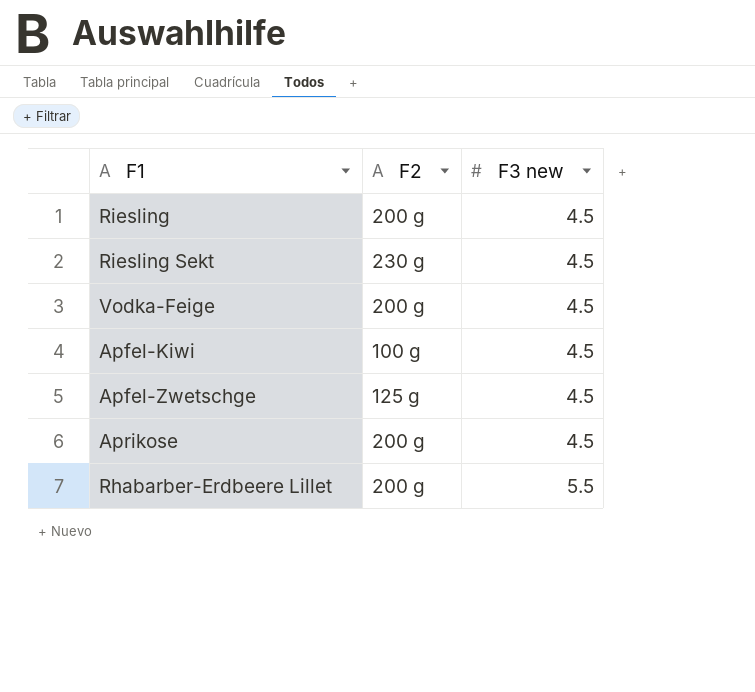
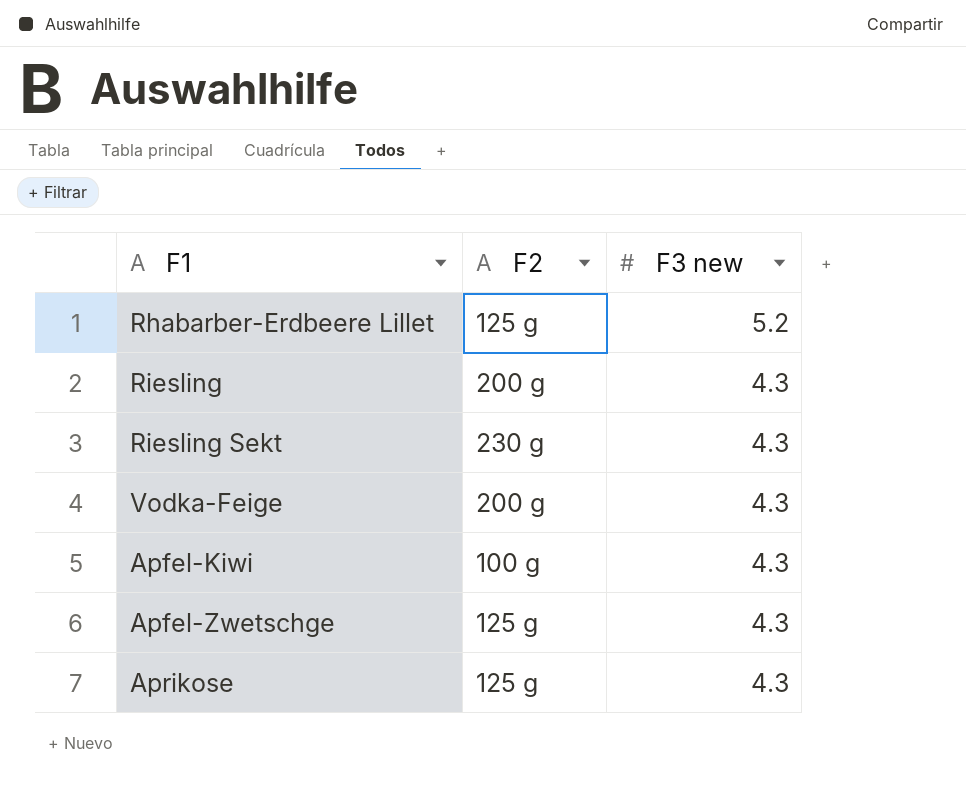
row order: F3 new ascending -> F3 new descending
Rhabarber-Erdbeere Lillet | F2: 200 g -> 125 g
Rhabarber-Erdbeere Lillet | F3 new: 5.5 -> 5.2
Riesling | F3 new: 4.5 -> 4.3
Riesling Sekt | F3 new: 4.5 -> 4.3
Vodka-Feige | F3 new: 4.5 -> 4.3
Apfel-Kiwi | F3 new: 4.5 -> 4.3
Apfel-Zwetschge | F3 new: 4.5 -> 4.3
Aprikose | F2: 200 g -> 125 g
Aprikose | F3 new: 4.5 -> 4.3

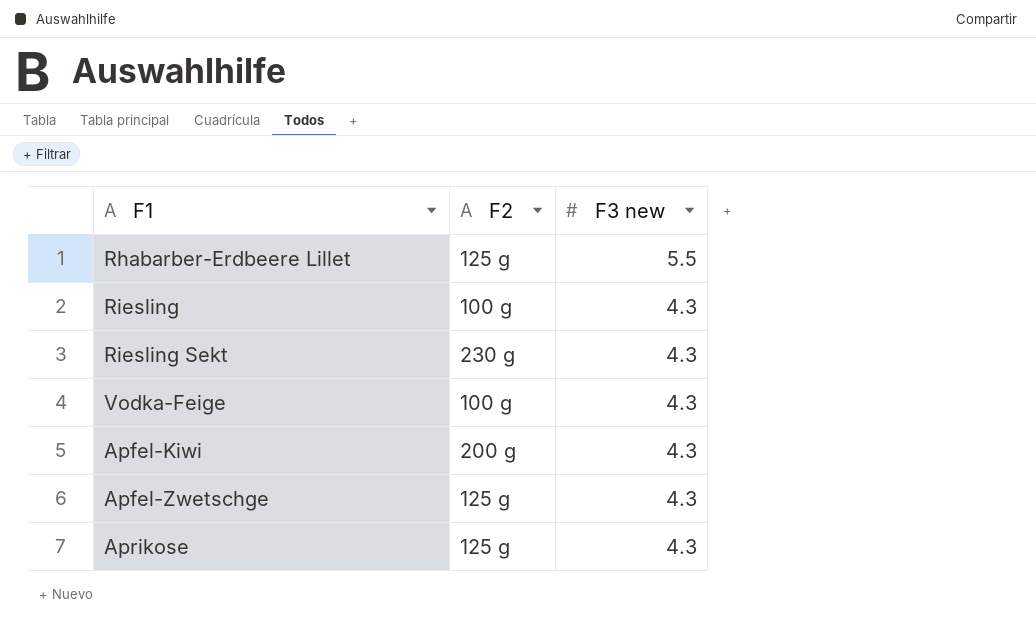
Rhabarber-Erdbeere Lillet | F3 new: 5.2 -> 5.5
Riesling | F2: 200 g -> 100 g
Vodka-Feige | F2: 200 g -> 100 g
Apfel-Kiwi | F2: 100 g -> 200 g

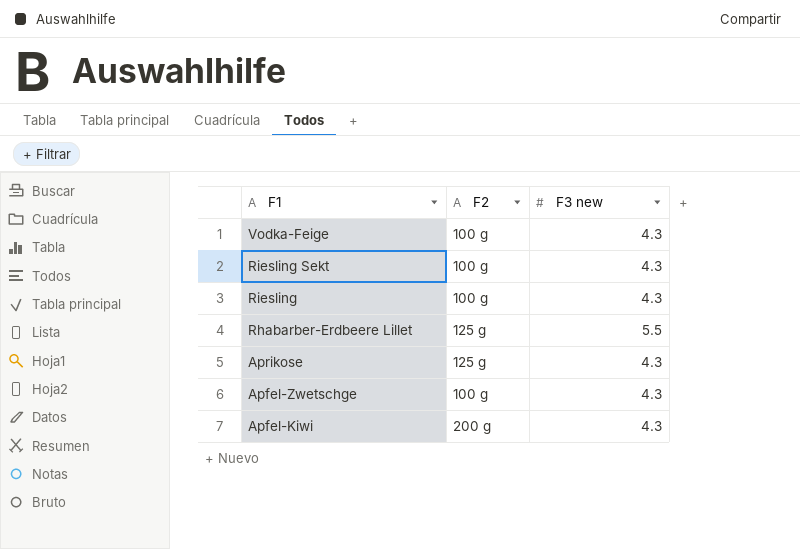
row order: F3 new descending -> F1 descending
Riesling Sekt | F2: 230 g -> 100 g
Apfel-Zwetschge | F2: 125 g -> 100 g

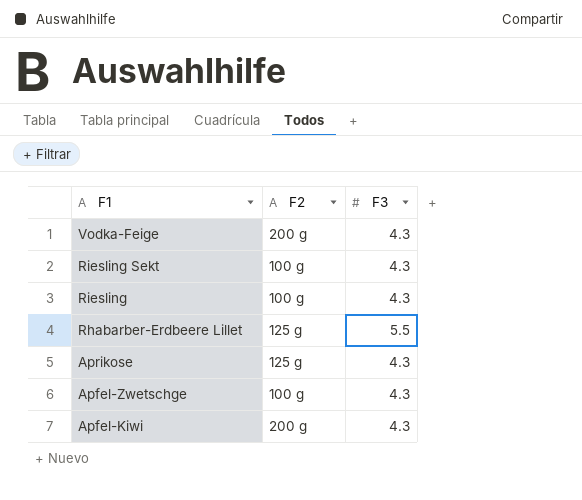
column name: F3 new -> F3
Vodka-Feige | F2: 100 g -> 200 g

